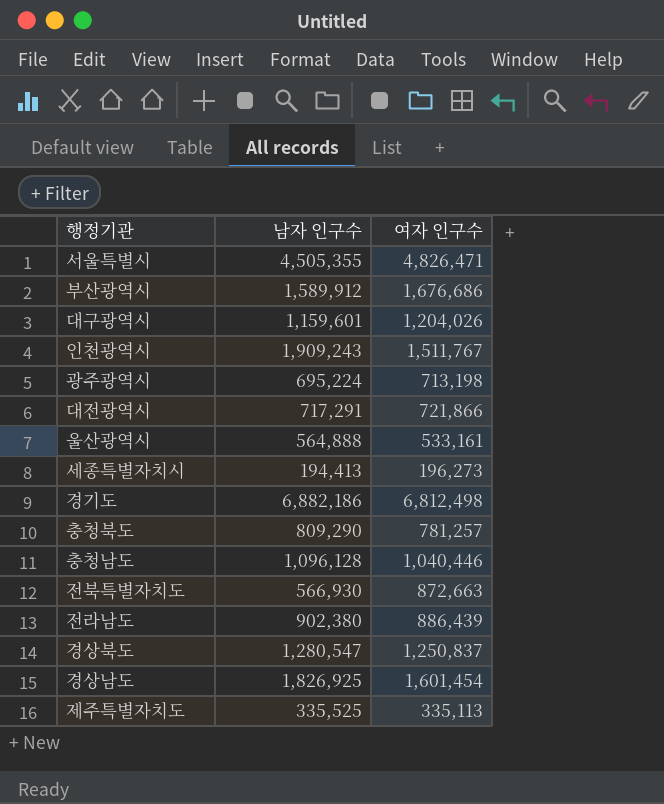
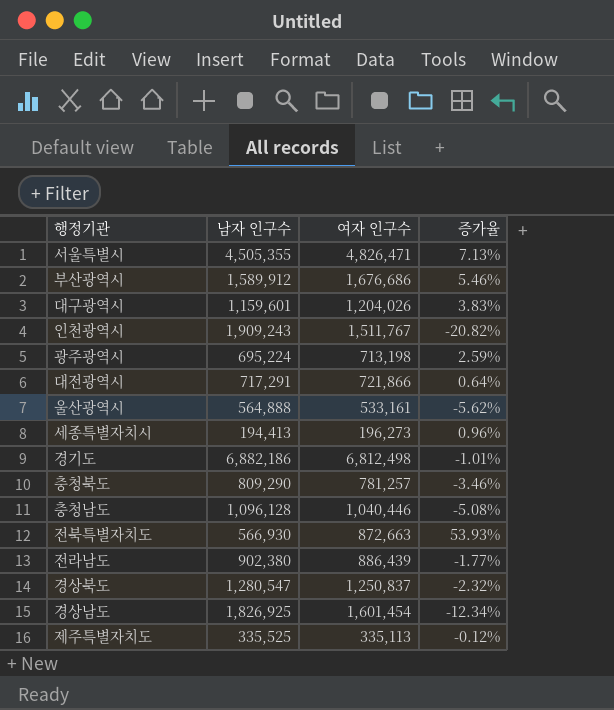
column 증가율 | formula: none -> ([여자 인구수] - [남자 인구수]) / [남자 인구수]

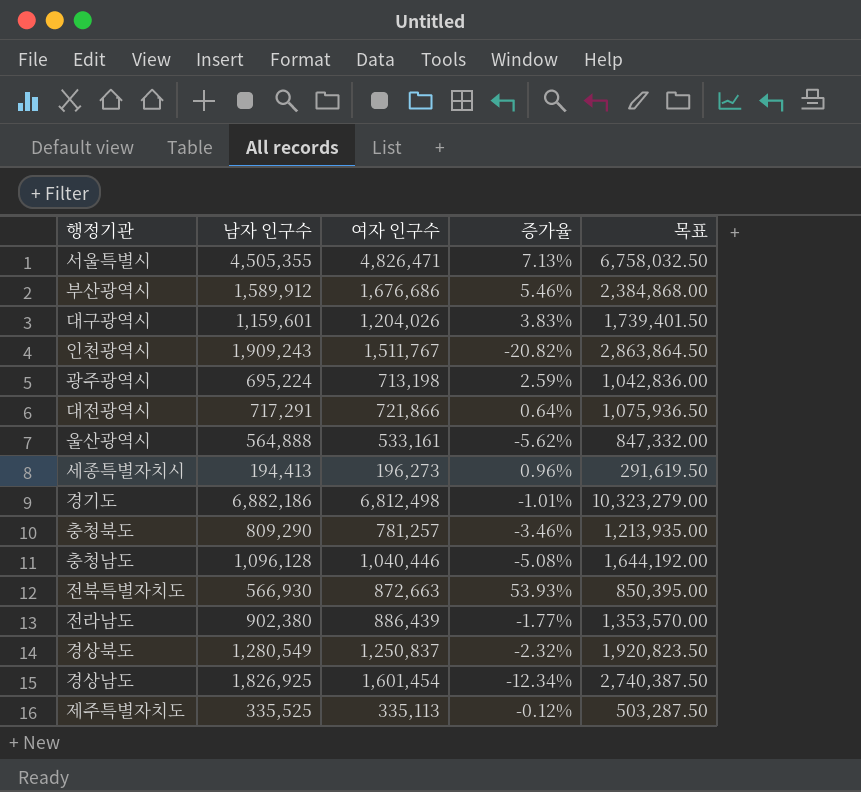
column 목표 | formula: none -> [남자 인구수] * 1.5
경상북도 | 남자 인구수: 1,280,547 -> 1,280,549

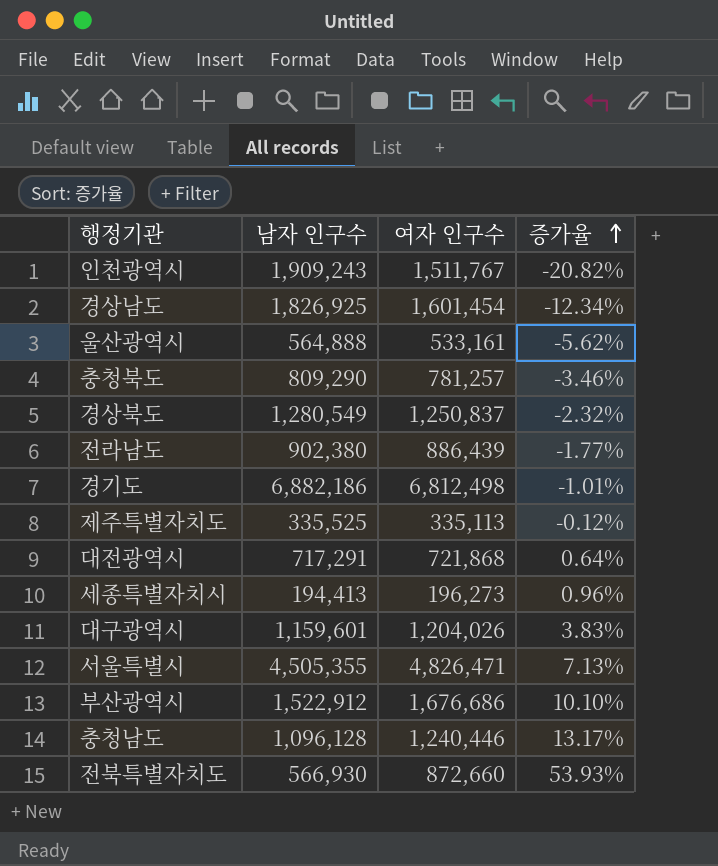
row order: none -> 증가율 ascending
column 목표 | formula: [남자 인구수] * 1.5 -> none
row 광주광역시: 695,224 | 713,198 | 2.59% | 1,042,836.00 -> none
대전광역시 | 여자 인구수: 721,866 -> 721,868
부산광역시 | 남자 인구수: 1,589,912 -> 1,522,912
부산광역시 | 증가율: 5.46% -> 10.10%
충청남도 | 여자 인구수: 1,040,446 -> 1,240,446
충청남도 | 증가율: -5.08% -> 13.17%
전북특별자치도 | 여자 인구수: 872,663 -> 872,660

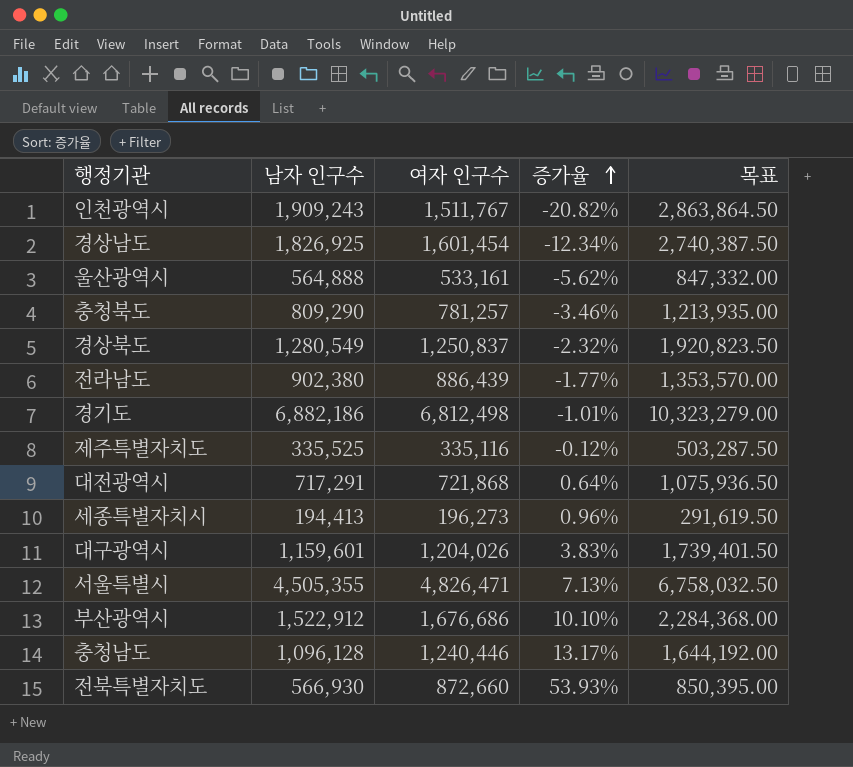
column 목표 | formula: none -> [남자 인구수] * 1.5
제주특별자치도 | 여자 인구수: 335,113 -> 335,116

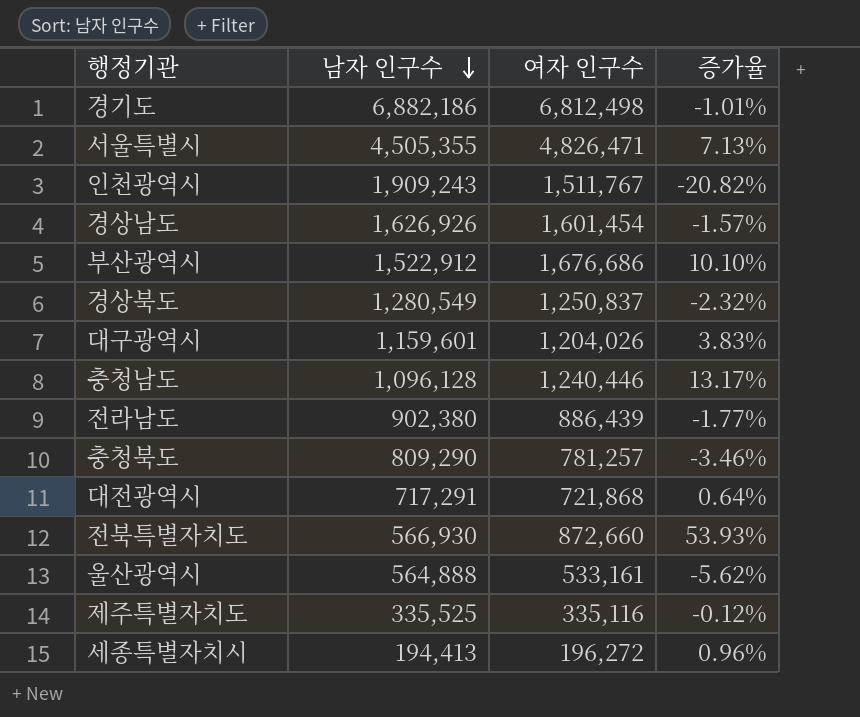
row order: 증가율 ascending -> 남자 인구수 descending
column 목표 | formula: [남자 인구수] * 1.5 -> none
경상남도 | 남자 인구수: 1,826,925 -> 1,626,926
경상남도 | 증가율: -12.34% -> -1.57%
세종특별자치시 | 여자 인구수: 196,273 -> 196,272

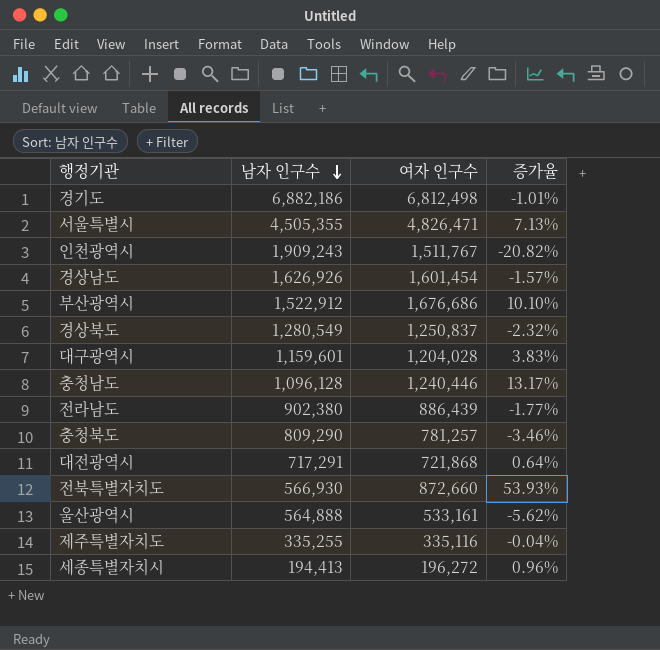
대구광역시 | 여자 인구수: 1,204,026 -> 1,204,028
제주특별자치도 | 남자 인구수: 335,525 -> 335,255
제주특별자치도 | 증가율: -0.12% -> -0.04%

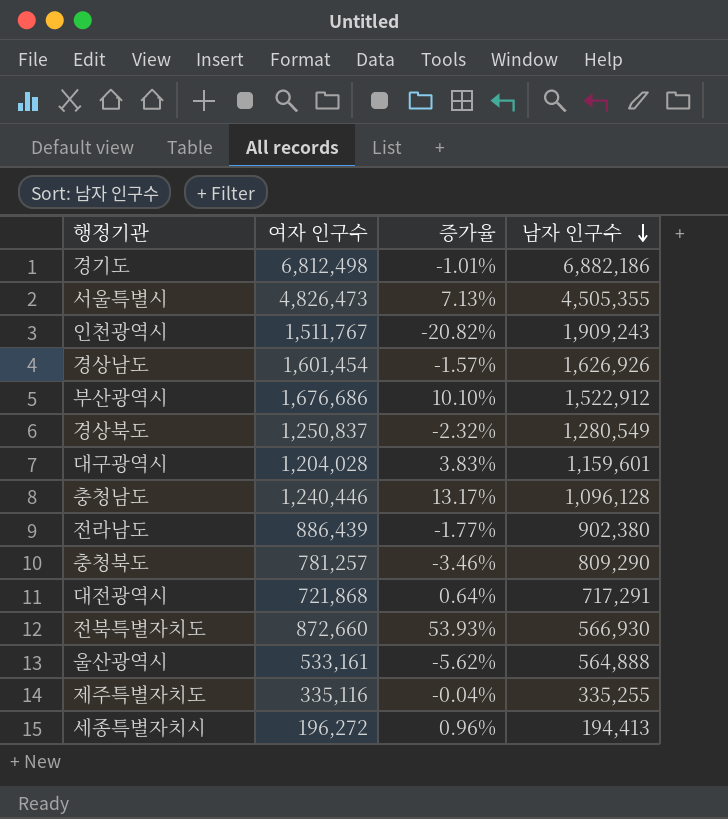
column 남자 인구수 | position: 2 -> 4
서울특별시 | 여자 인구수: 4,826,471 -> 4,826,473

